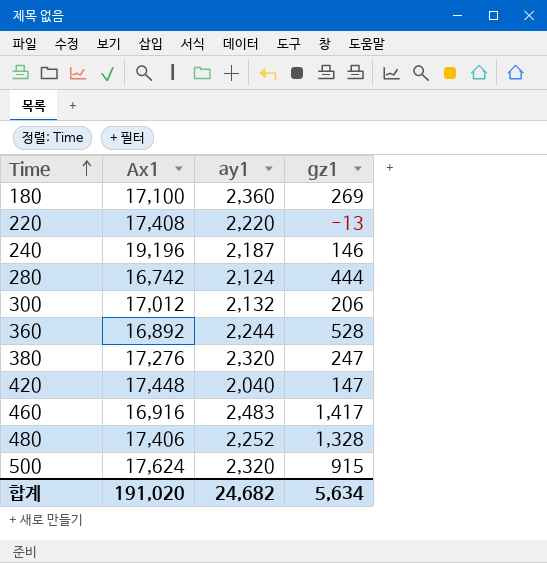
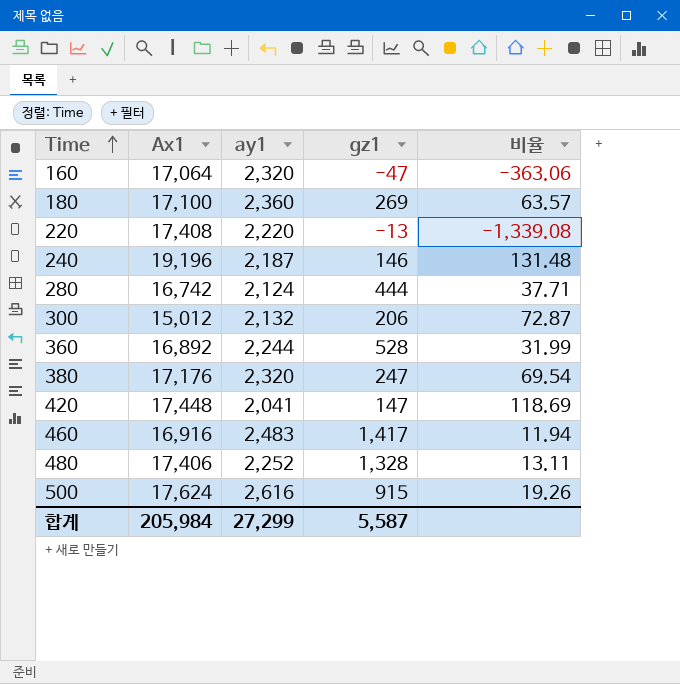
column 비율 | formula: none -> [Ax1] / [gz1]
row 160: none -> 17,064 | 2,320 | -47 | -363.06
300 | Ax1: 17,012 -> 15,012
380 | Ax1: 17,276 -> 17,176
420 | ay1: 2,040 -> 2,041
500 | ay1: 2,320 -> 2,616
합계 | Ax1: 191,020 -> 205,984
합계 | ay1: 24,682 -> 27,299
합계 | gz1: 5,634 -> 5,587

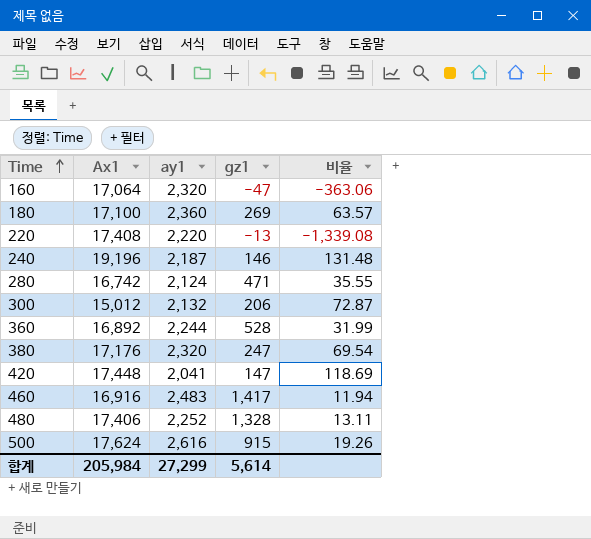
280 | gz1: 444 -> 471
280 | 비율: 37.71 -> 35.55
합계 | gz1: 5,587 -> 5,614

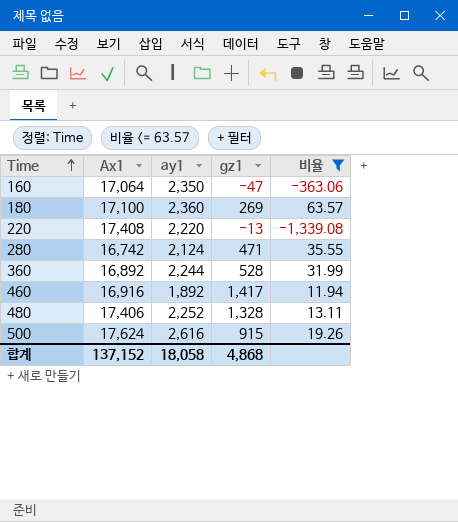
filter: none -> 비율 <= 63.57
160 | ay1: 2,320 -> 2,350
460 | ay1: 2,483 -> 1,892
합계 | Ax1: 205,984 -> 137,152
합계 | ay1: 27,299 -> 18,058
합계 | gz1: 5,614 -> 4,868

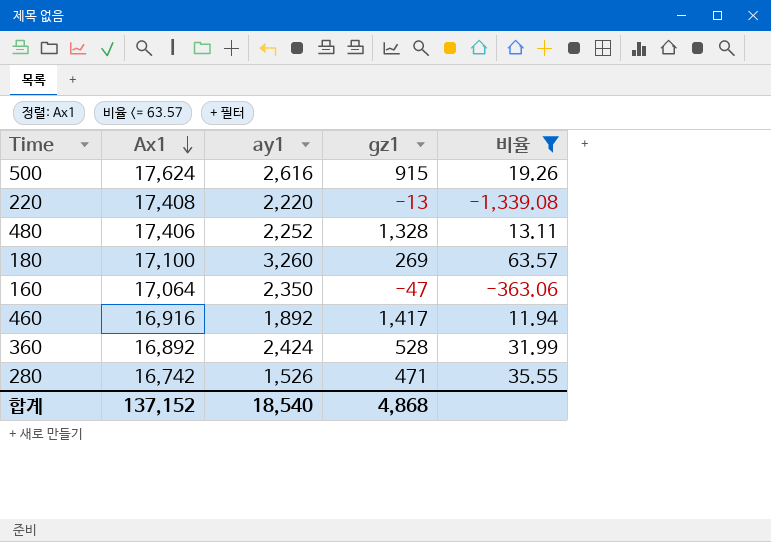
row order: Time ascending -> Ax1 descending
180 | ay1: 2,360 -> 3,260
360 | ay1: 2,244 -> 2,424
280 | ay1: 2,124 -> 1,526
합계 | ay1: 18,058 -> 18,540

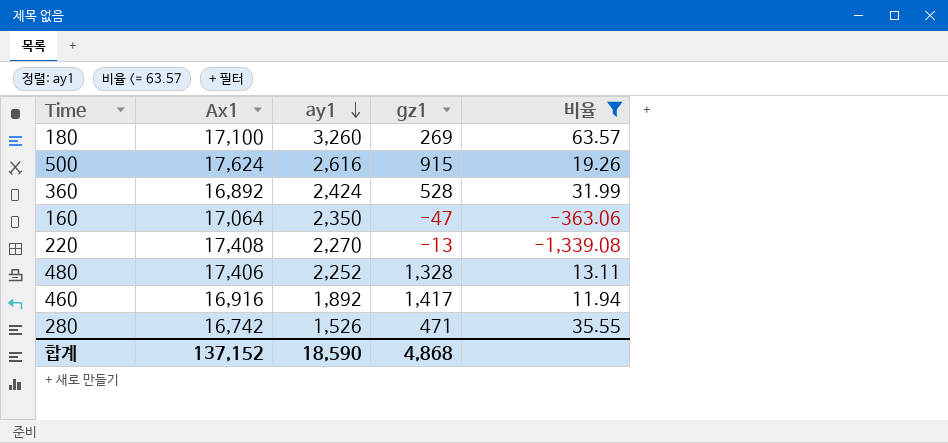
row order: Ax1 descending -> ay1 descending
220 | ay1: 2,220 -> 2,270
합계 | ay1: 18,540 -> 18,590

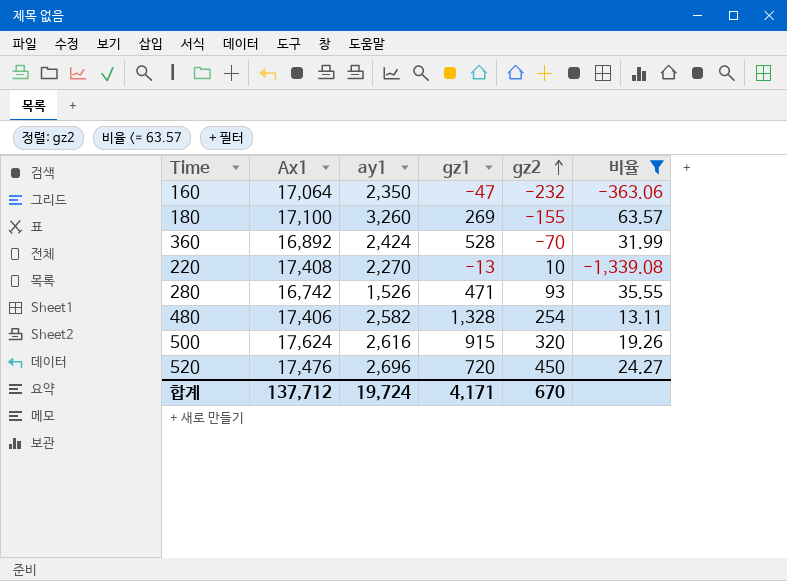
row order: ay1 descending -> gz2 ascending
column gz2 | position: none -> 5
row 460: 16,916 | 1,892 | 1,417 | 11.94 -> none
480 | ay1: 2,252 -> 2,582
row 520: none -> 17,476 | 2,696 | 720 | 450 | 24.27
합계 | Ax1: 137,152 -> 137,712
합계 | ay1: 18,590 -> 19,724
합계 | gz1: 4,868 -> 4,171

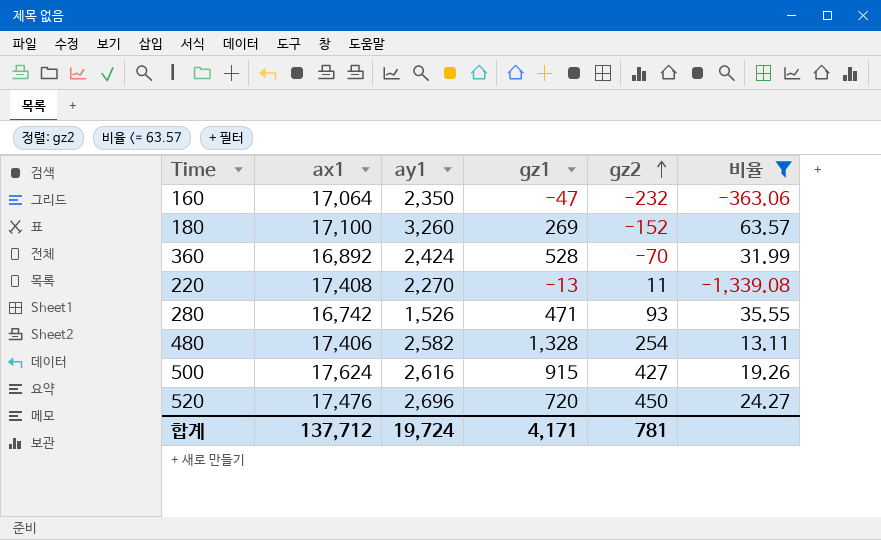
column name: Ax1 -> ax1
180 | gz2: -155 -> -152
220 | gz2: 10 -> 11
500 | gz2: 320 -> 427
합계 | gz2: 670 -> 781

